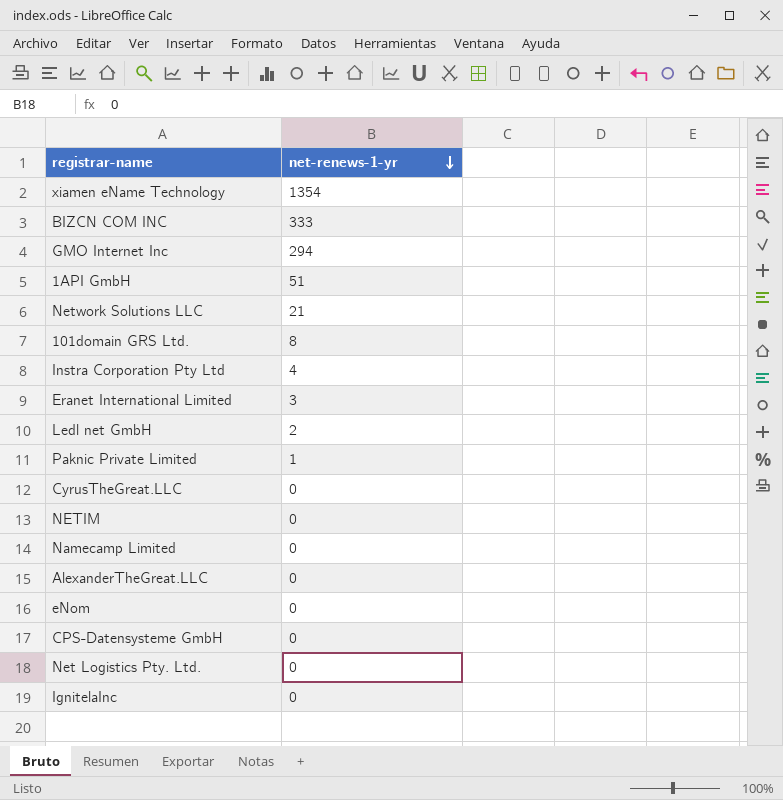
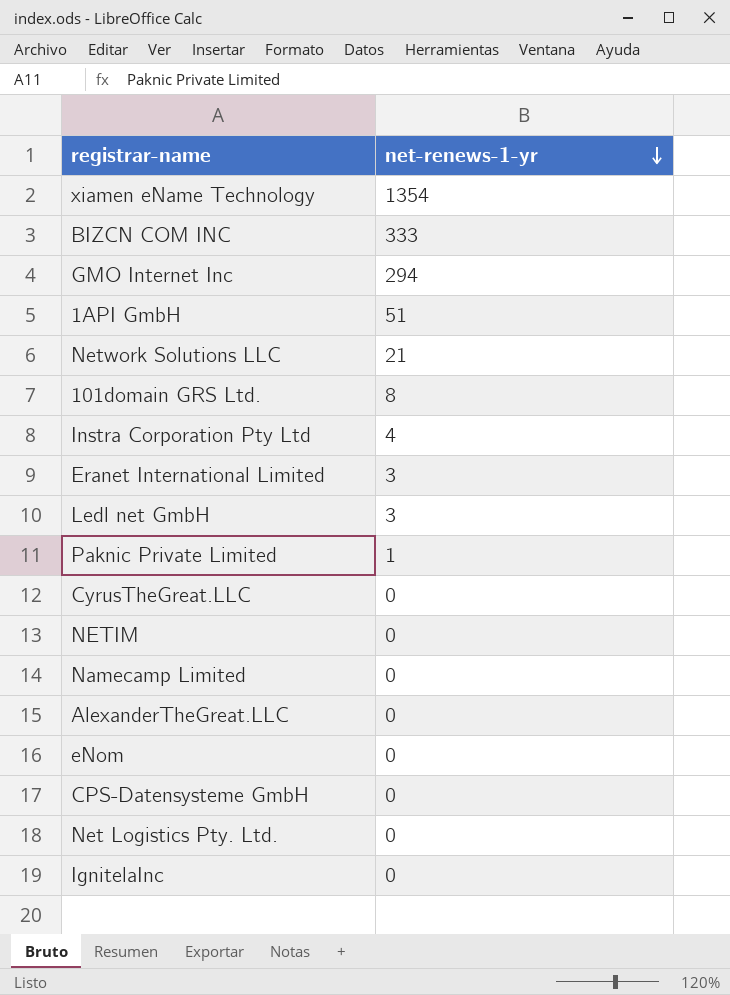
Ledl net GmbH | net-renews-1-yr: 2 -> 3

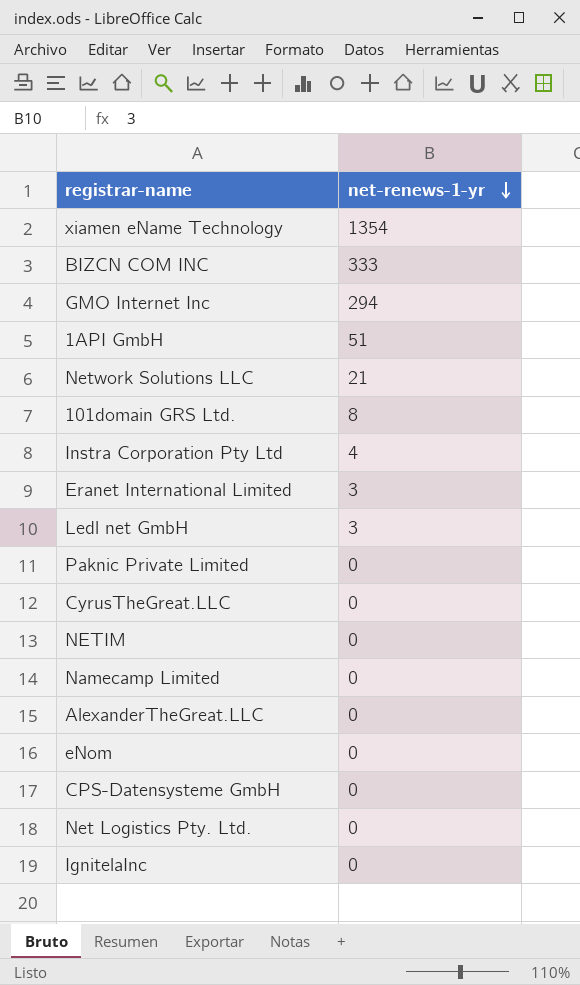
Paknic Private Limited | net-renews-1-yr: 1 -> 0

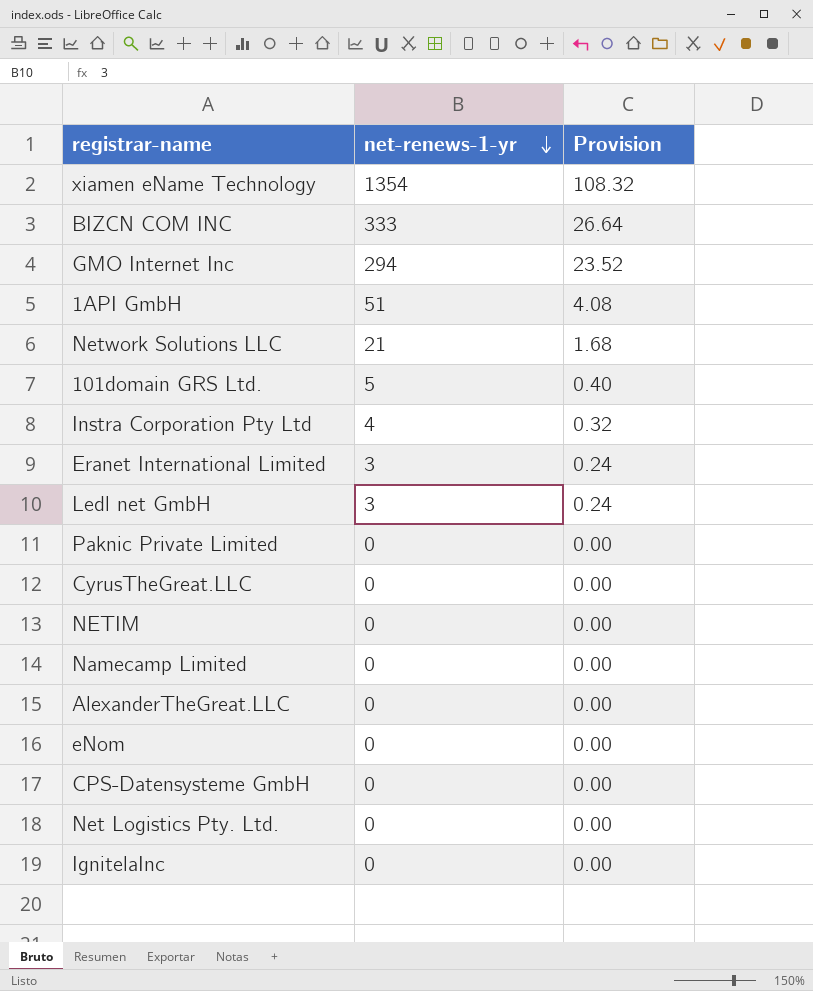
column Provision | formula: none -> [net-renews-1-yr] * 0.08
101domain GRS Ltd. | net-renews-1-yr: 8 -> 5

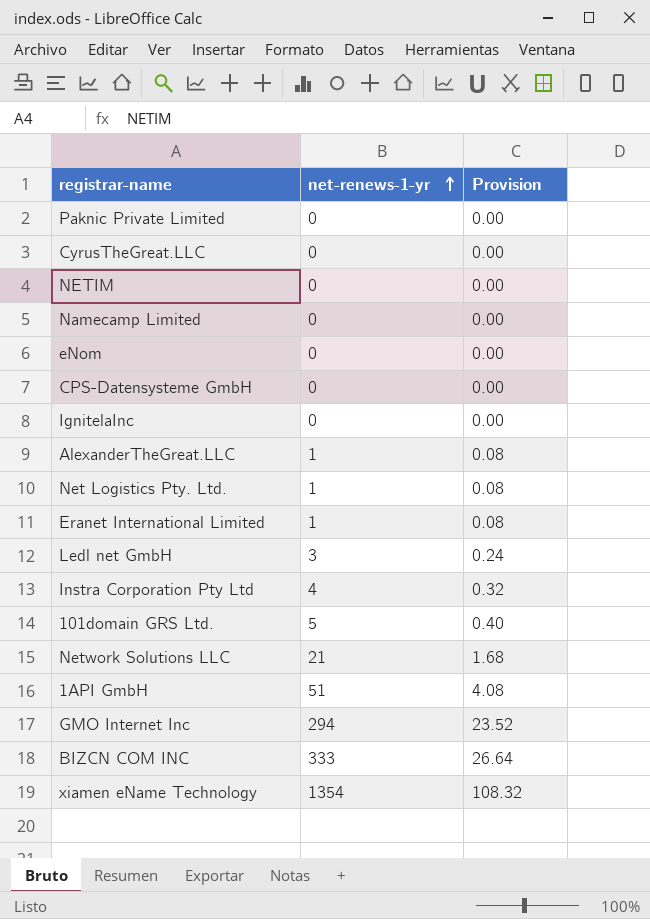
row order: net-renews-1-yr descending -> net-renews-1-yr ascending
AlexanderTheGreat.LLC | net-renews-1-yr: 0 -> 1
AlexanderTheGreat.LLC | Provision: 0.00 -> 0.08
Net Logistics Pty. Ltd. | net-renews-1-yr: 0 -> 1
Net Logistics Pty. Ltd. | Provision: 0.00 -> 0.08
Eranet International Limited | net-renews-1-yr: 3 -> 1
Eranet International Limited | Provision: 0.24 -> 0.08

